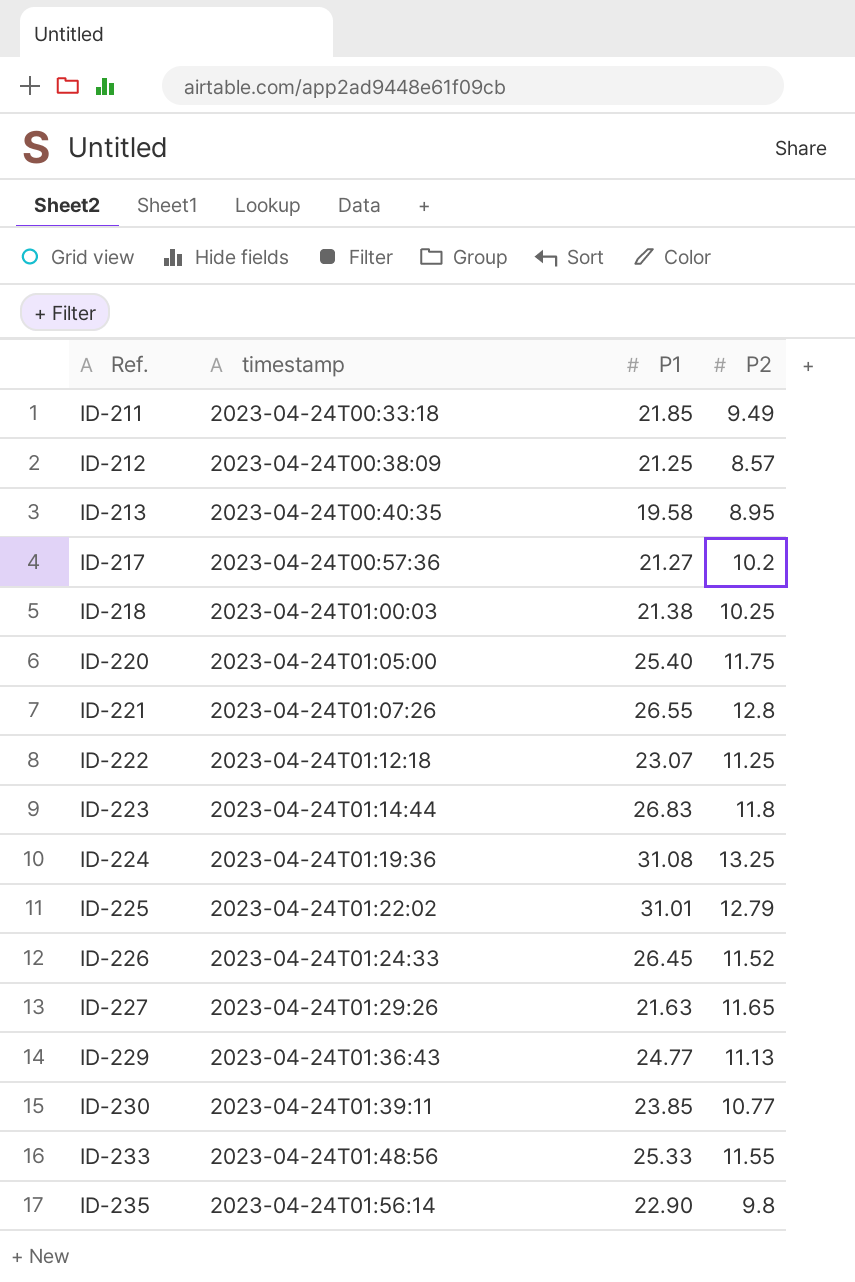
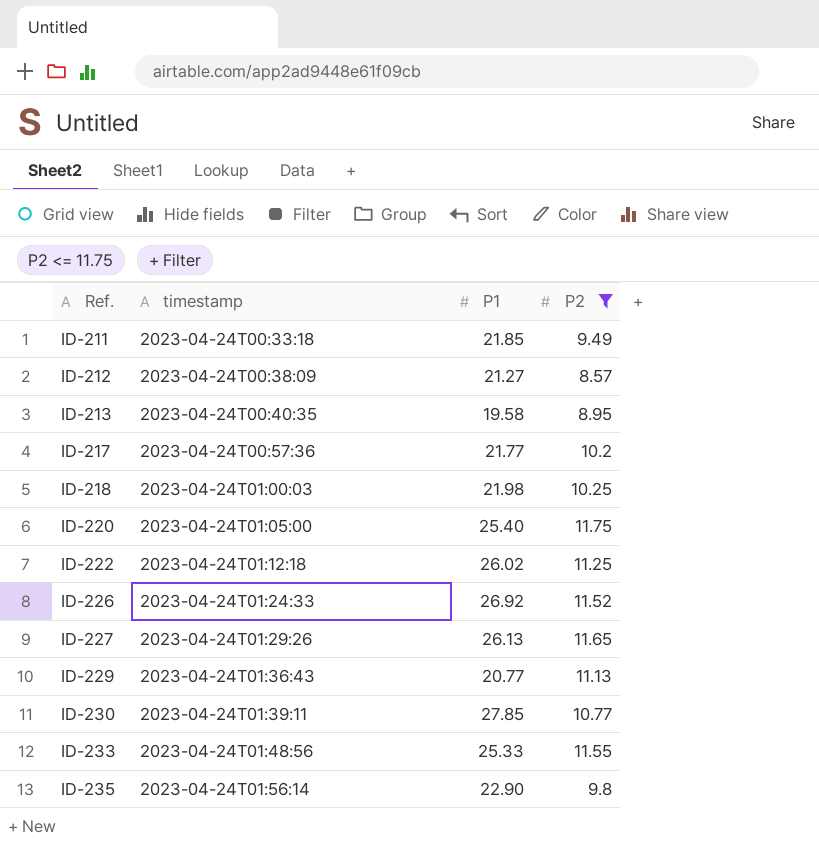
filter: none -> P2 <= 11.75
ID-212 | P1: 21.25 -> 21.27
ID-217 | P1: 21.27 -> 21.77
ID-218 | P1: 21.38 -> 21.98
ID-222 | P1: 23.07 -> 26.02
ID-226 | P1: 26.45 -> 26.92
ID-227 | P1: 21.63 -> 26.13
ID-229 | P1: 24.77 -> 20.77
ID-230 | P1: 23.85 -> 27.85

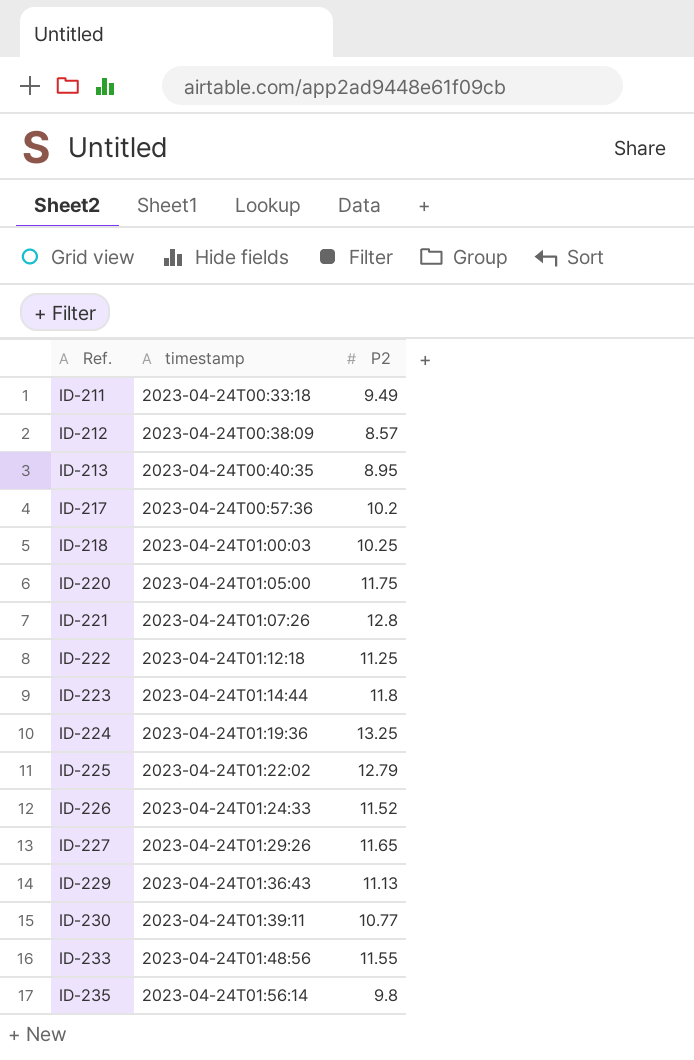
filter: P2 <= 11.75 -> none
column P1 | position: 3 -> none

